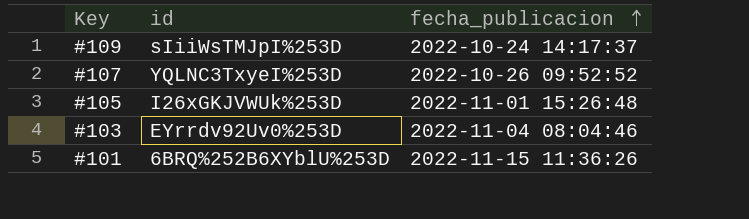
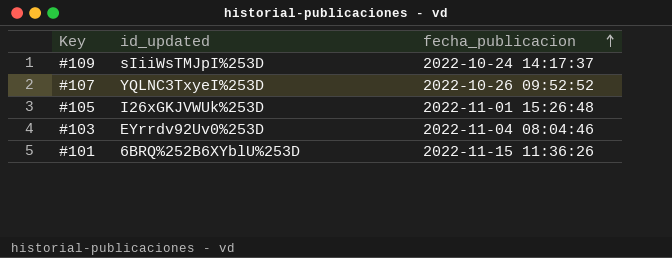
column name: id -> id_updated

